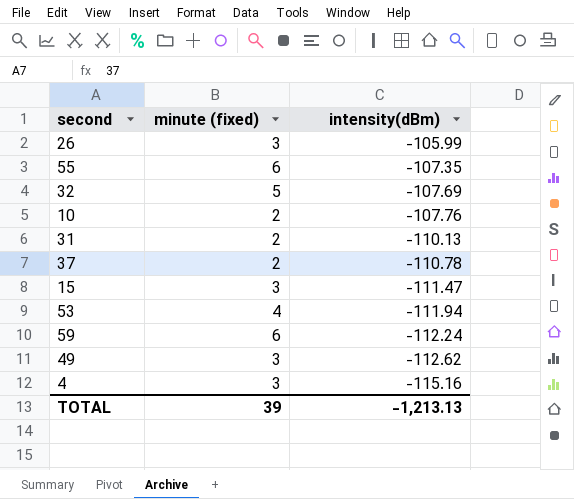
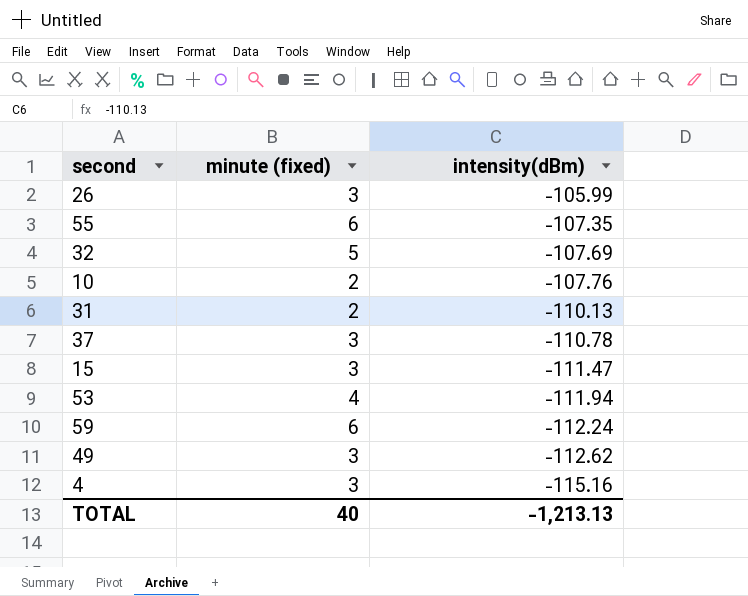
37 | minute (fixed): 2 -> 3
TOTAL | minute (fixed): 39 -> 40

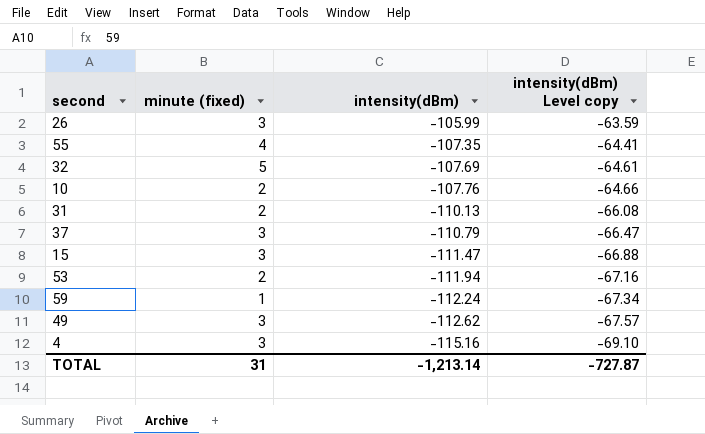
column intensity(dBm) Level copy | formula: none -> [intensity(dBm)] * 0.6
55 | minute (fixed): 6 -> 4
37 | intensity(dBm): -110.78 -> -110.79
53 | minute (fixed): 4 -> 2
59 | minute (fixed): 6 -> 1
TOTAL | minute (fixed): 40 -> 31
TOTAL | intensity(dBm): -1,213.13 -> -1,213.14

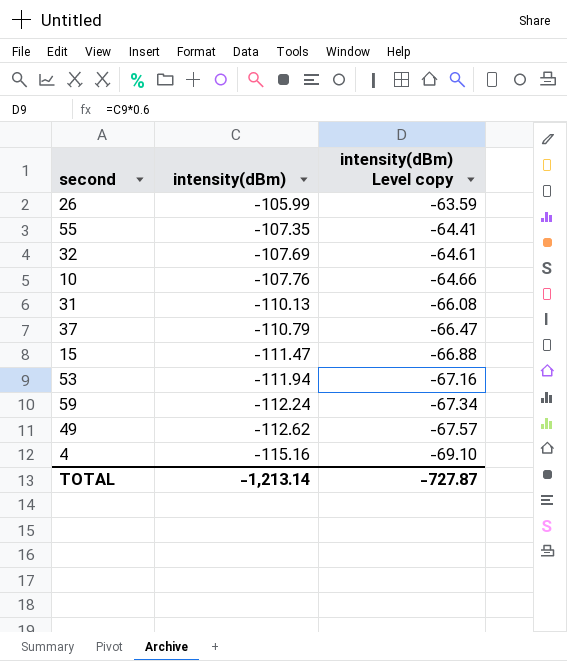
column minute (fixed) | position: 2 -> none

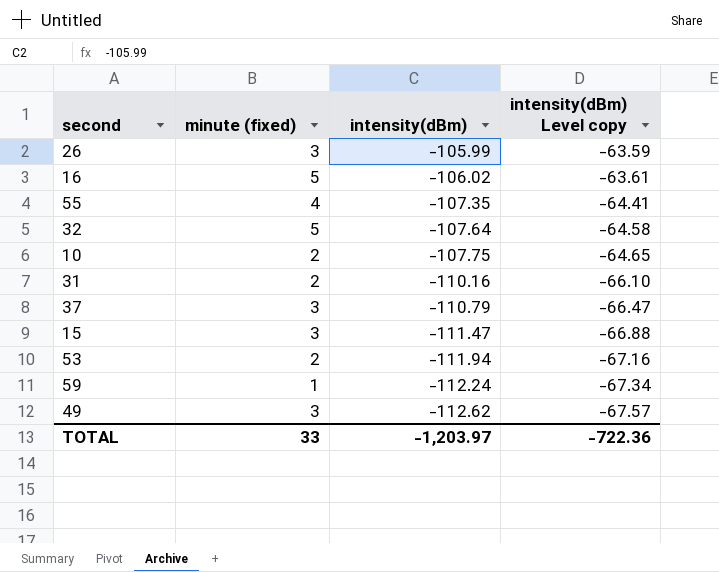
column minute (fixed) | position: none -> 2
row 4: -115.16 | -69.10 -> none
row 16: none -> 5 | -106.02 | -63.61
32 | intensity(dBm): -107.69 -> -107.64
32 | intensity(dBm) Level copy: -64.61 -> -64.58
10 | intensity(dBm): -107.76 -> -107.75
10 | intensity(dBm) Level copy: -64.66 -> -64.65
31 | intensity(dBm): -110.13 -> -110.16
31 | intensity(dBm) Level copy: -66.08 -> -66.10
TOTAL | intensity(dBm): -1,213.14 -> -1,203.97
TOTAL | intensity(dBm) Level copy: -727.87 -> -722.36

